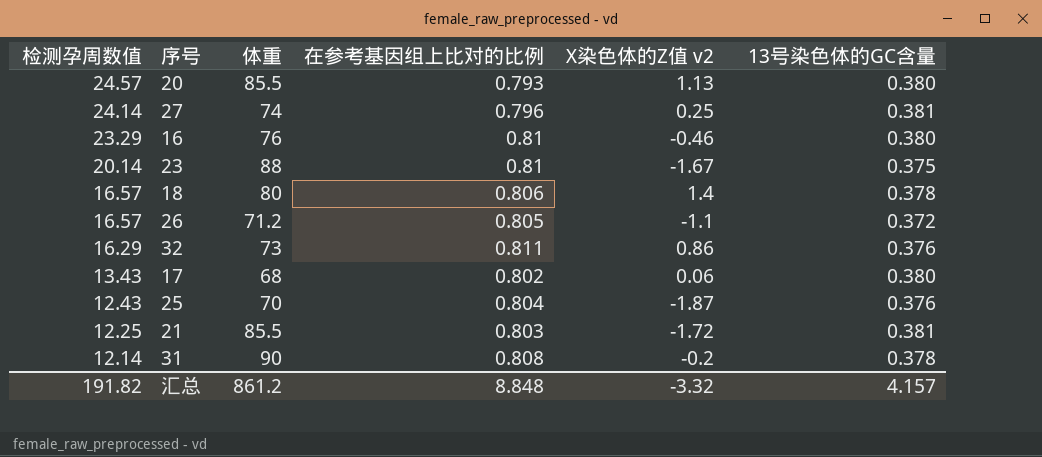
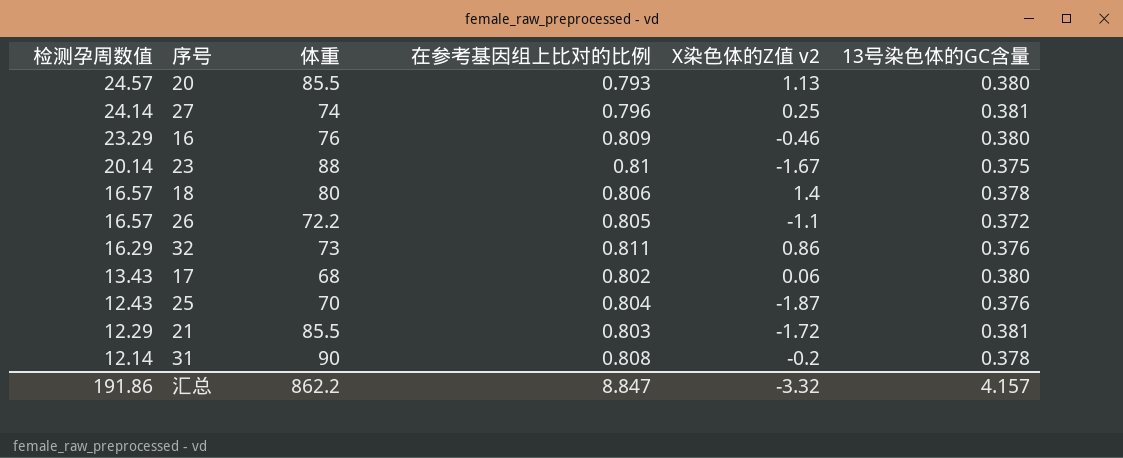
16 | 在参考基因组上比对的比例: 0.81 -> 0.809
26 | 体重: 71.2 -> 72.2
21 | 检测孕周数值: 12.25 -> 12.29
汇总 | 检测孕周数值: 191.82 -> 191.86
汇总 | 体重: 861.2 -> 862.2
汇总 | 在参考基因组上比对的比例: 8.848 -> 8.847

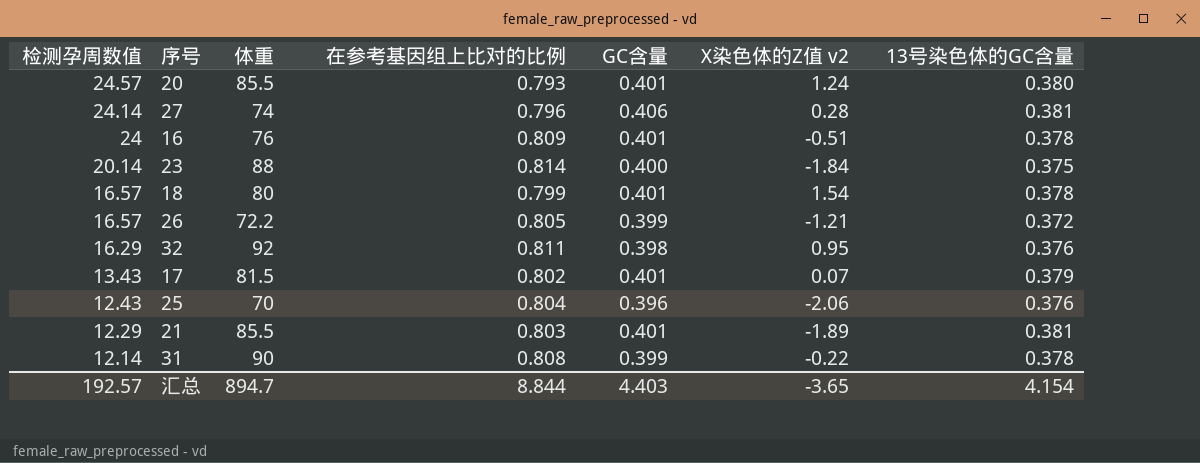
column GC含量 | position: none -> 5
20 | X染色体的Z值 v2: 1.13 -> 1.24
27 | X染色体的Z值 v2: 0.25 -> 0.28
16 | 检测孕周数值: 23.29 -> 24
16 | X染色体的Z值 v2: -0.46 -> -0.51
16 | 13号染色体的GC含量: 0.380 -> 0.378
23 | 在参考基因组上比对的比例: 0.81 -> 0.814
23 | X染色体的Z值 v2: -1.67 -> -1.84
18 | 在参考基因组上比对的比例: 0.806 -> 0.799
18 | X染色体的Z值 v2: 1.4 -> 1.54
26 | X染色体的Z值 v2: -1.1 -> -1.21
32 | 体重: 73 -> 92
32 | X染色体的Z值 v2: 0.86 -> 0.95
17 | 体重: 68 -> 81.5
17 | X染色体的Z值 v2: 0.06 -> 0.07
17 | 13号染色体的GC含量: 0.380 -> 0.379
25 | X染色体的Z值 v2: -1.87 -> -2.06
21 | X染色体的Z值 v2: -1.72 -> -1.89
31 | X染色体的Z值 v2: -0.2 -> -0.22
汇总 | 检测孕周数值: 191.86 -> 192.57
汇总 | 体重: 862.2 -> 894.7
汇总 | 在参考基因组上比对的比例: 8.847 -> 8.844
汇总 | X染色体的Z值 v2: -3.32 -> -3.65
汇总 | 13号染色体的GC含量: 4.157 -> 4.154

